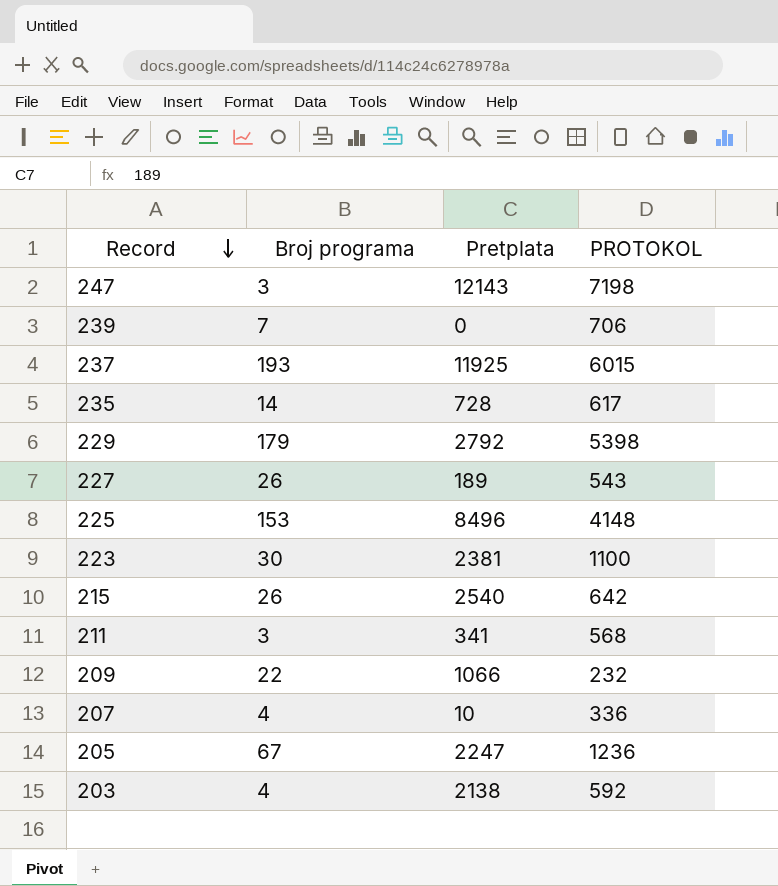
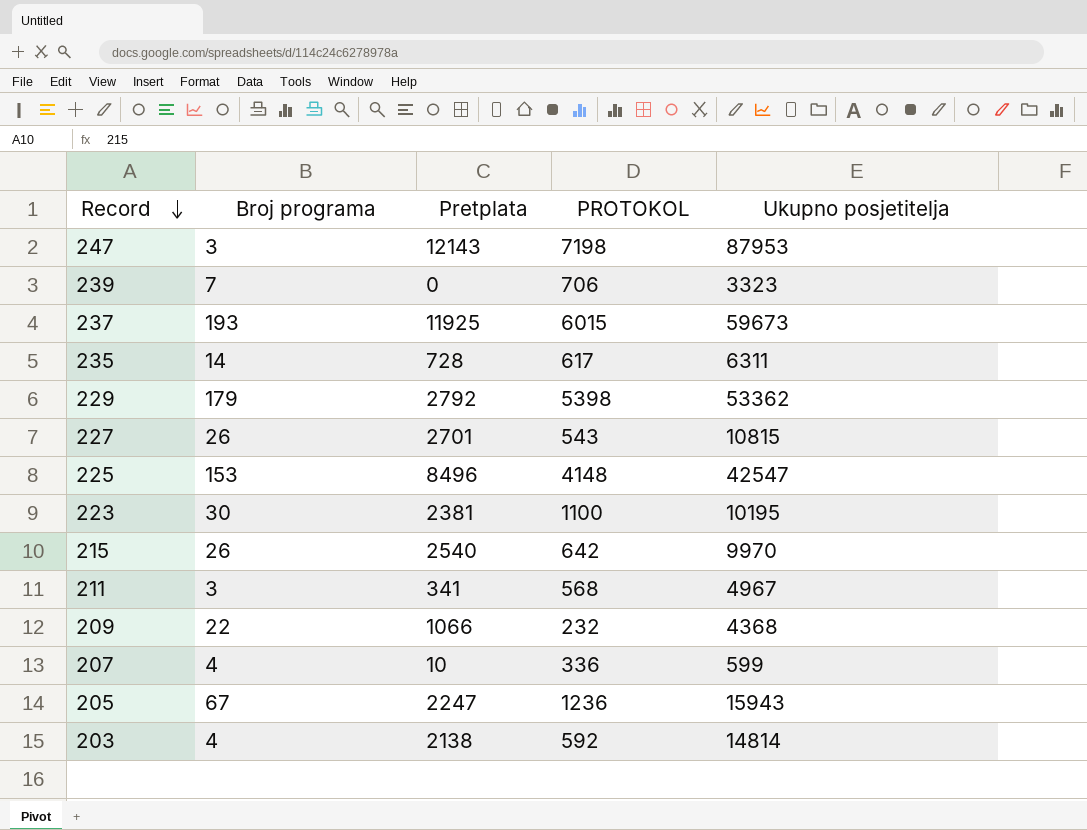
column Ukupno posjetitelja | position: none -> 5
227 | Pretplata: 189 -> 2701

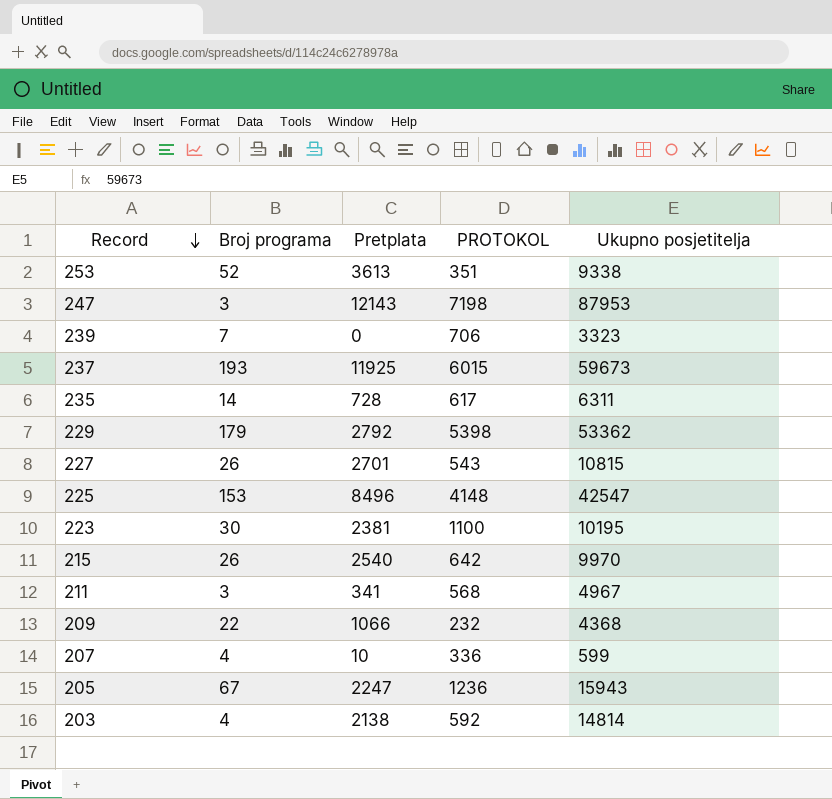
row 253: none -> 52 | 3613 | 351 | 9338

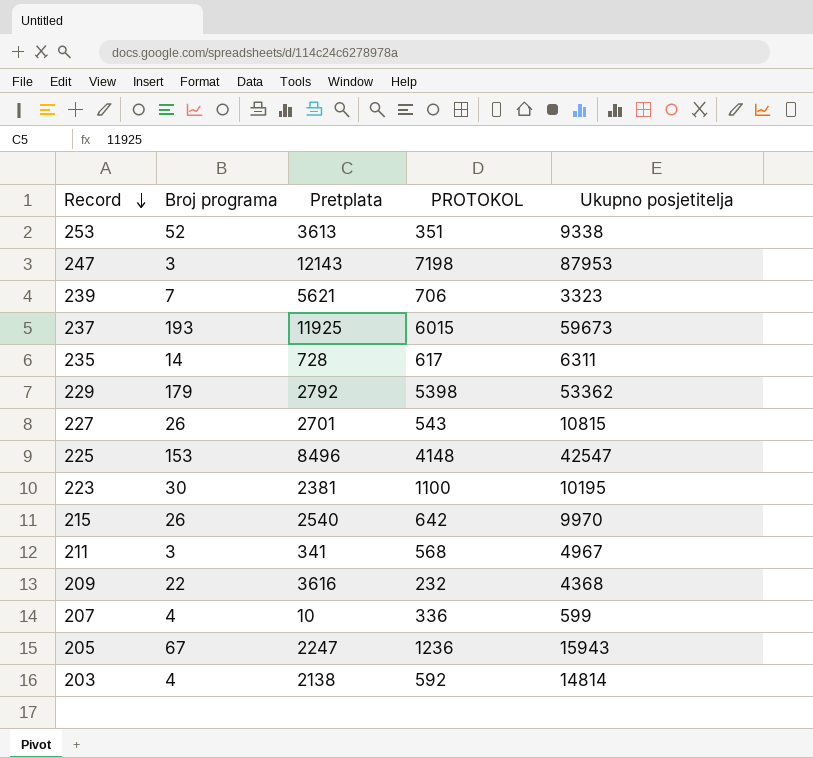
239 | Pretplata: 0 -> 5621
209 | Pretplata: 1066 -> 3616

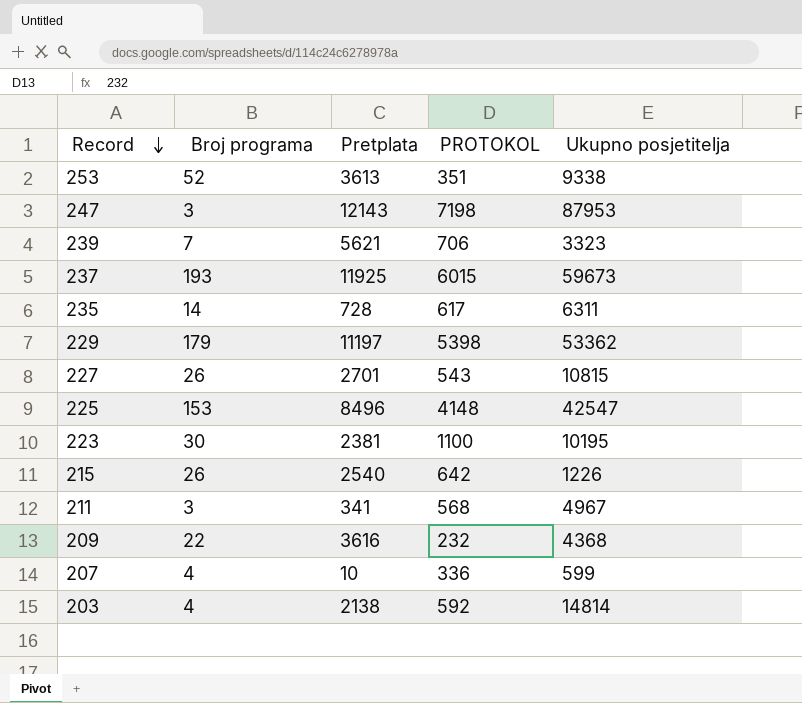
row 205: 67 | 2247 | 1236 | 15943 -> none
229 | Pretplata: 2792 -> 11197
215 | Ukupno posjetitelja: 9970 -> 1226

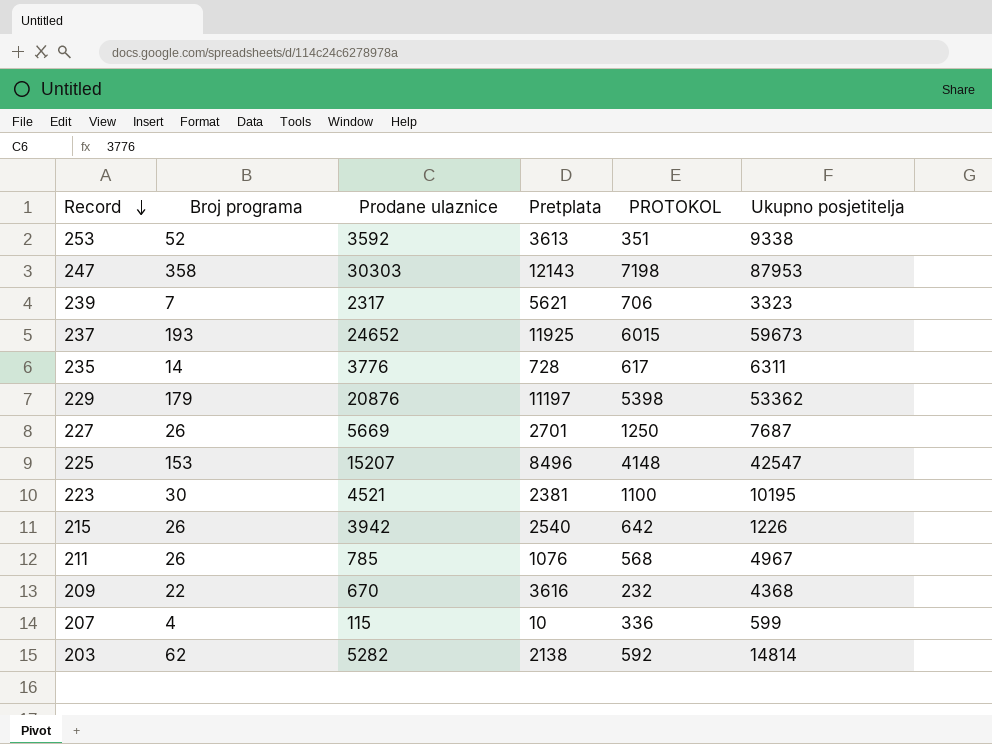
column Prodane ulaznice | position: none -> 3
247 | Broj programa: 3 -> 358
227 | PROTOKOL: 543 -> 1250
227 | Ukupno posjetitelja: 10815 -> 7687
211 | Broj programa: 3 -> 26
211 | Pretplata: 341 -> 1076
203 | Broj programa: 4 -> 62

